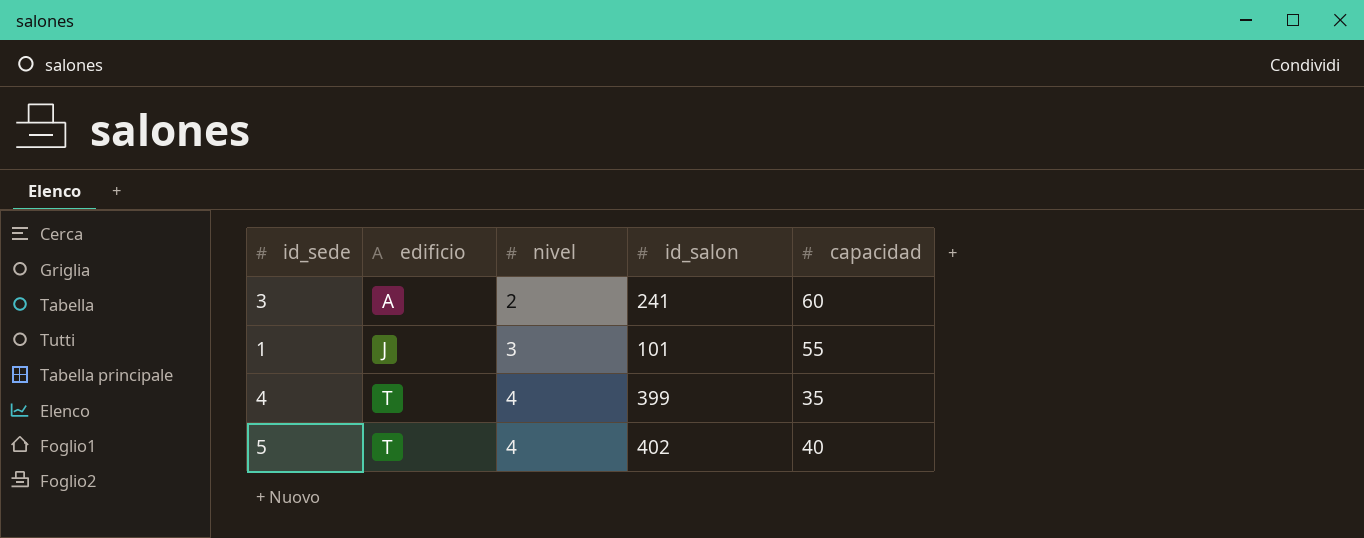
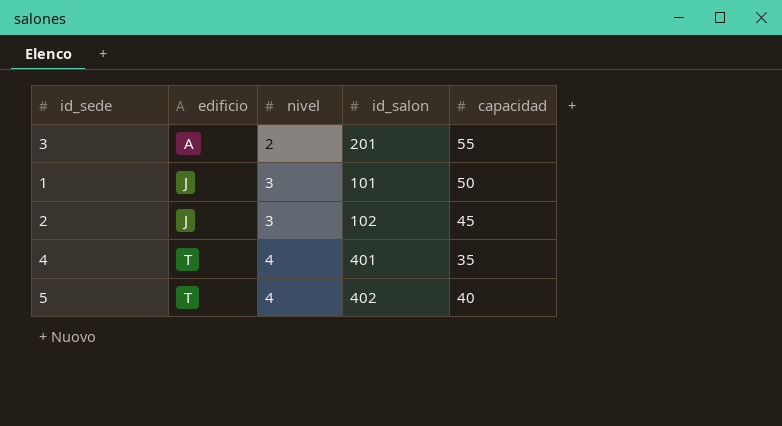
3 | id_salon: 241 -> 201
3 | capacidad: 60 -> 55
1 | capacidad: 55 -> 50
row 2: none -> J | 3 | 102 | 45
4 | id_salon: 399 -> 401

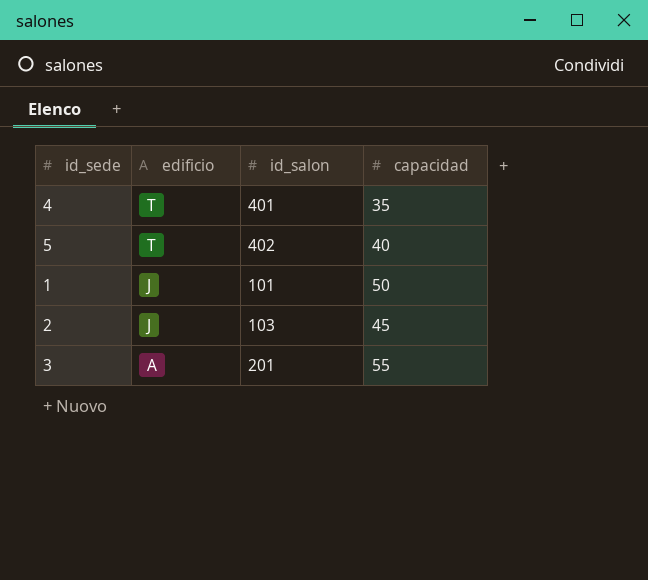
row order: edificio ascending -> edificio descending
column nivel | position: 3 -> none
2 | id_salon: 102 -> 103

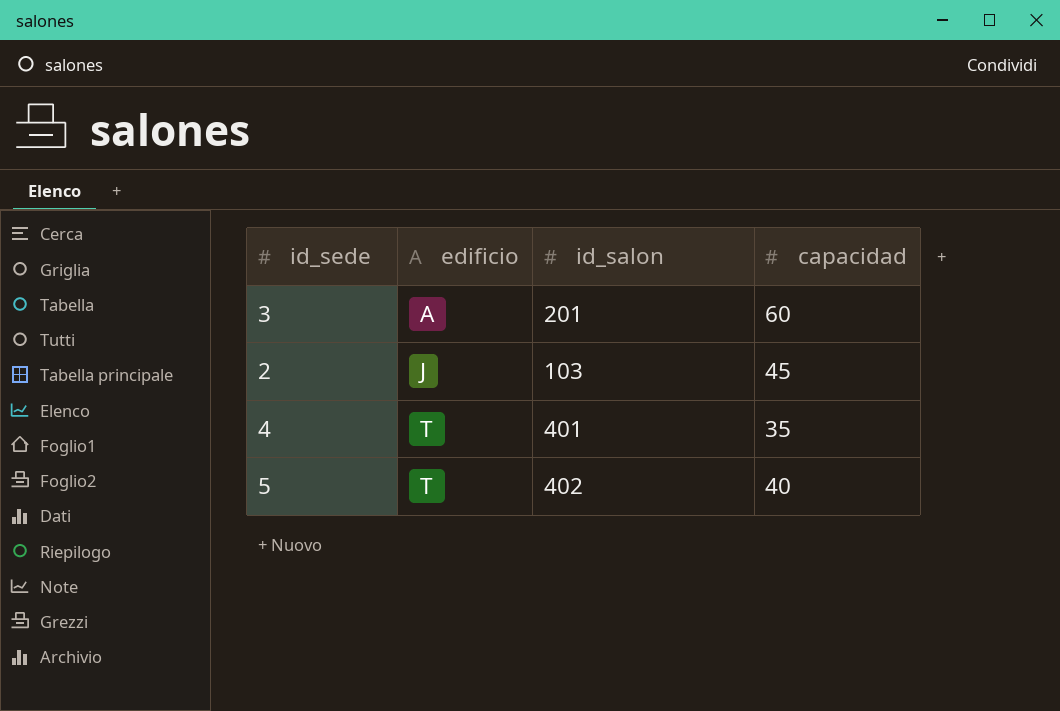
row order: edificio descending -> edificio ascending
row 1: J | 101 | 50 -> none
3 | capacidad: 55 -> 60

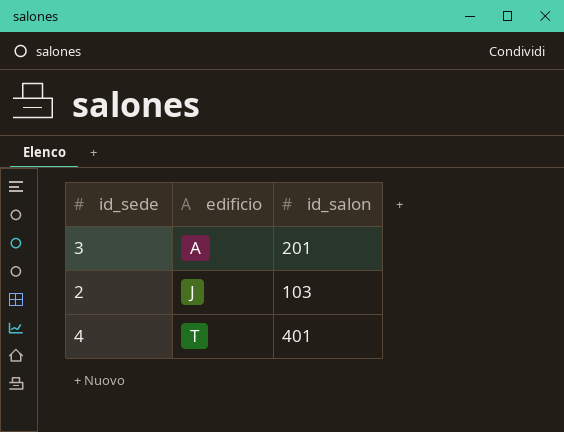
column capacidad | position: 4 -> none
row 5: T | 402 | 40 -> none

